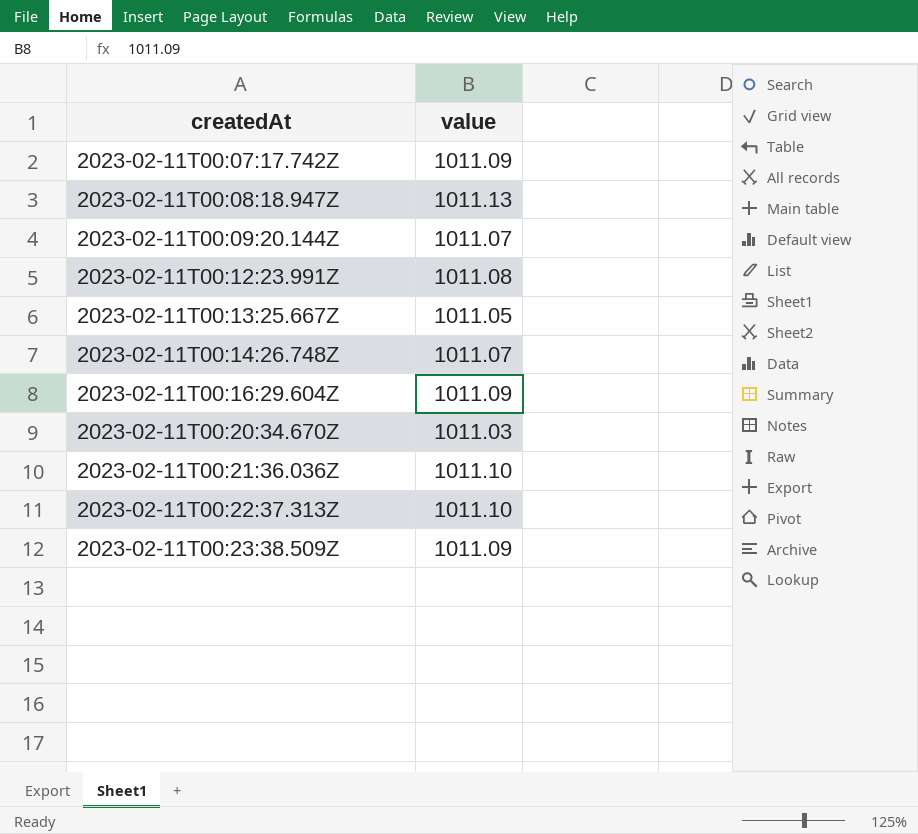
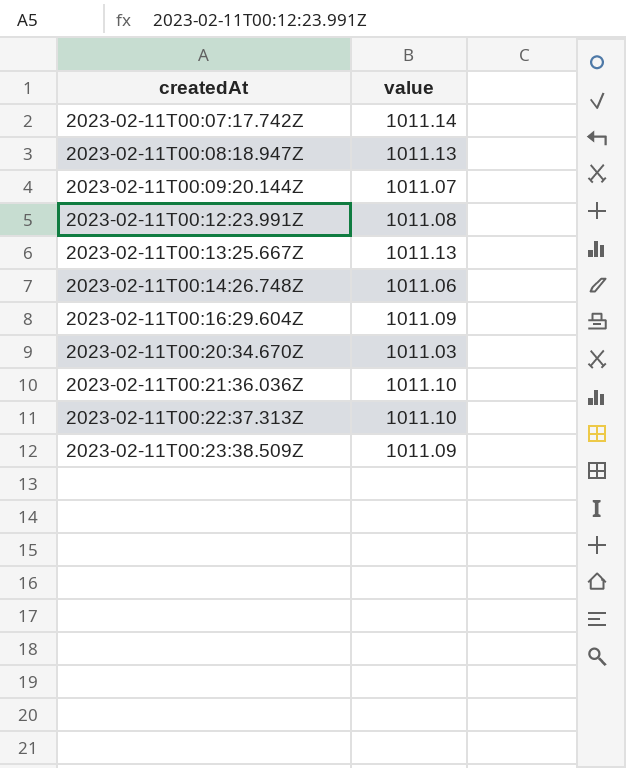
2023-02-11T00:07:17.742Z | value: 1011.09 -> 1011.14
2023-02-11T00:13:25.667Z | value: 1011.05 -> 1011.13
2023-02-11T00:14:26.748Z | value: 1011.07 -> 1011.06

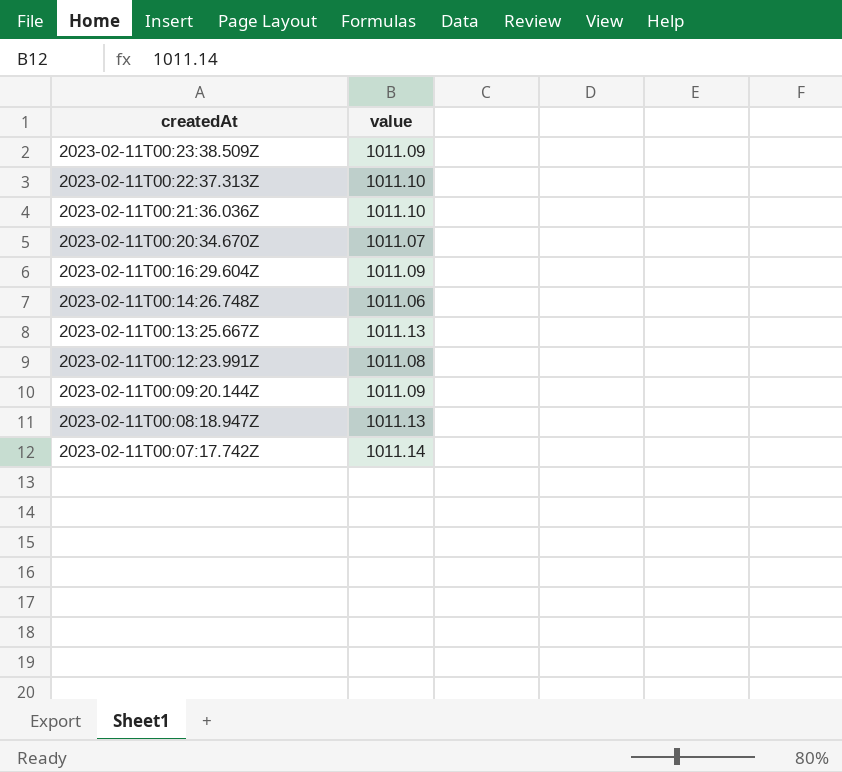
row order: createdAt ascending -> createdAt descending
2023-02-11T00:20:34.670Z | value: 1011.03 -> 1011.07
2023-02-11T00:09:20.144Z | value: 1011.07 -> 1011.09

